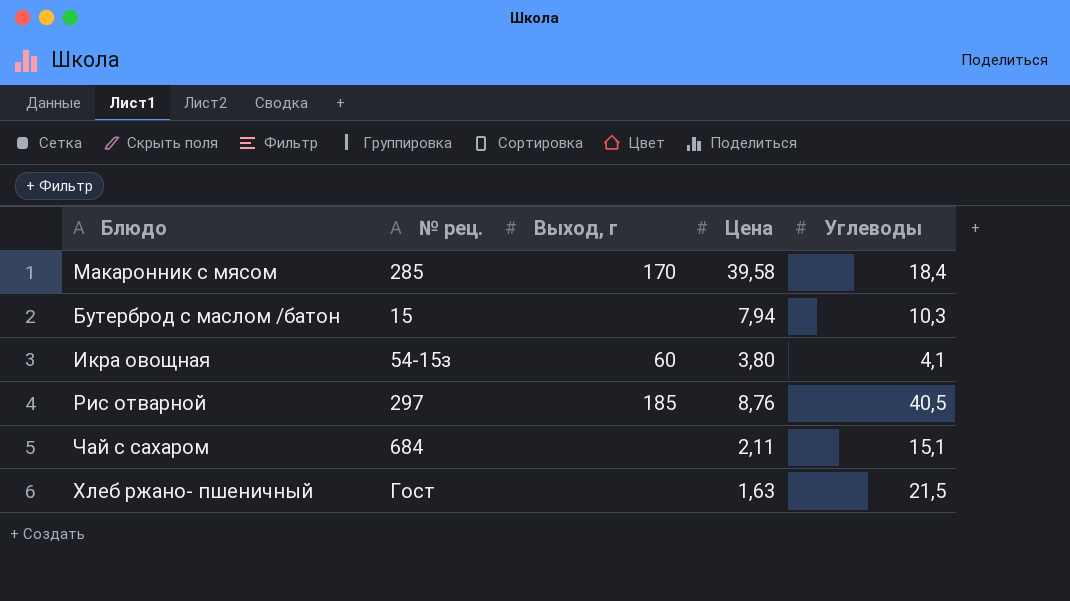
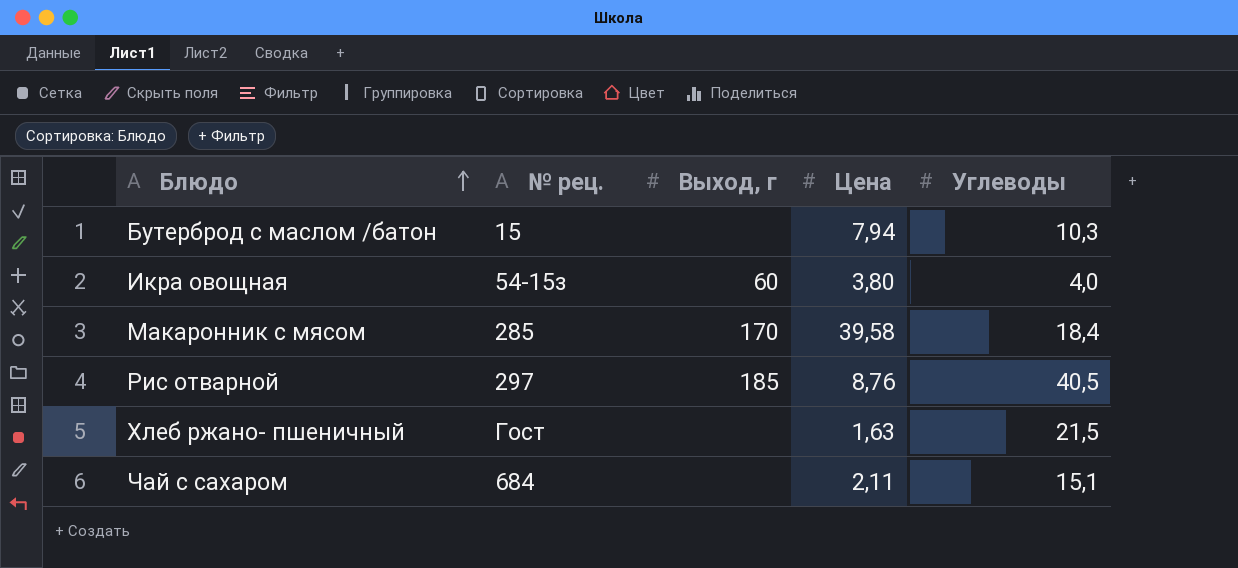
row order: none -> Блюдо ascending
Икра овощная | Углеводы: 4,1 -> 4,0

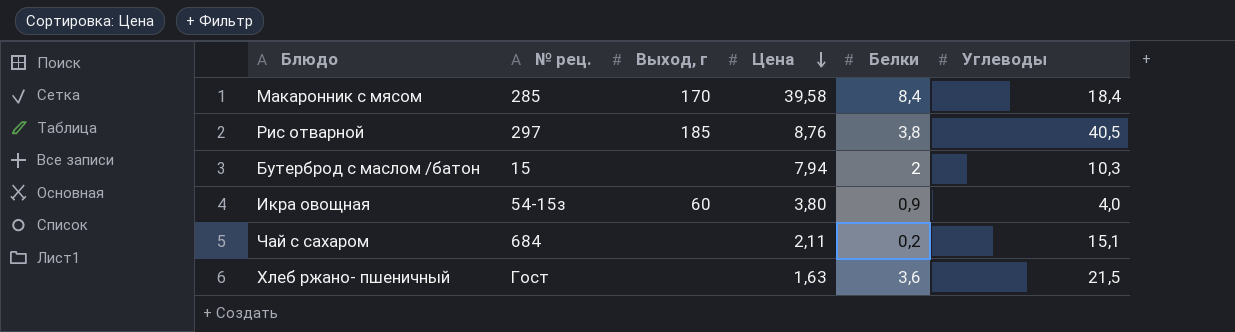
row order: Блюдо ascending -> Цена descending
column Белки | position: none -> 5

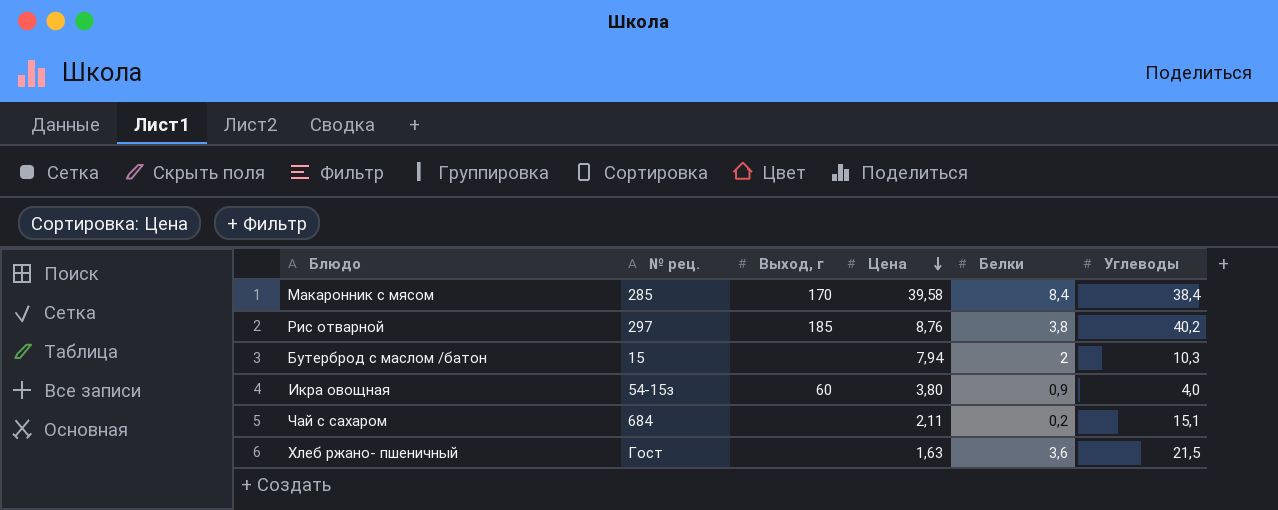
Макаронник с мясом | Углеводы: 18,4 -> 38,4
Рис отварной | Углеводы: 40,5 -> 40,2

